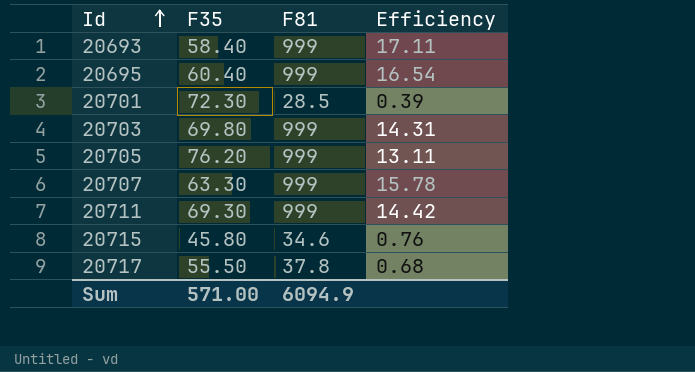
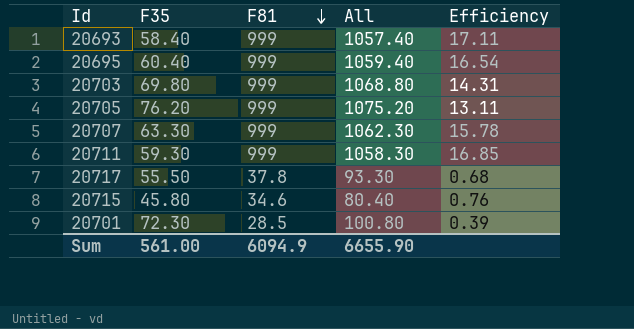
row order: Id ascending -> F81 descending
column All | formula: none -> [F35] + [F81]
20711 | F35: 69.30 -> 59.30
20711 | Efficiency: 14.42 -> 16.85
Sum | F35: 571.00 -> 561.00

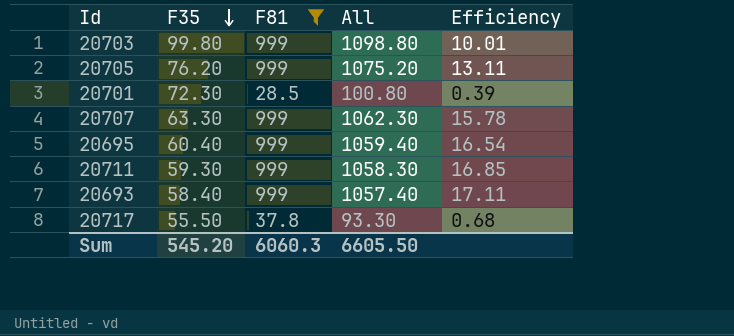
filter: none -> F81 != 34.6
row order: F81 descending -> F35 descending
20703 | F35: 69.80 -> 99.80
20703 | All: 1068.80 -> 1098.80
20703 | Efficiency: 14.31 -> 10.01
Sum | F35: 561.00 -> 545.20
Sum | F81: 6094.9 -> 6060.3
Sum | All: 6655.90 -> 6605.50

